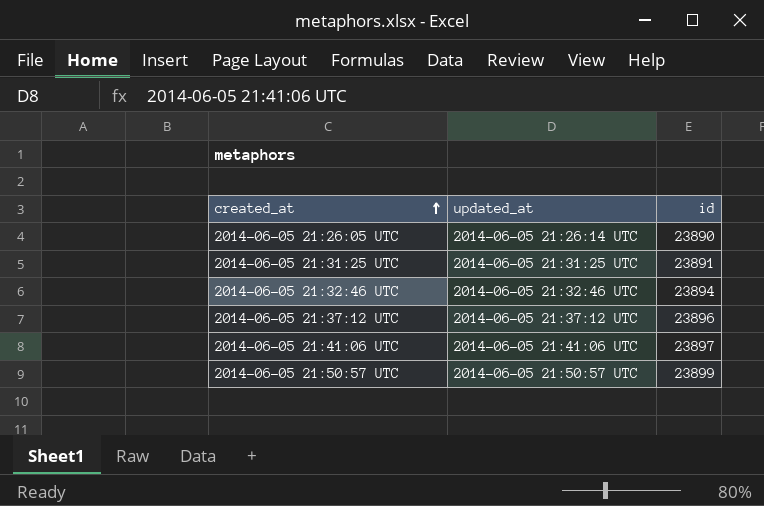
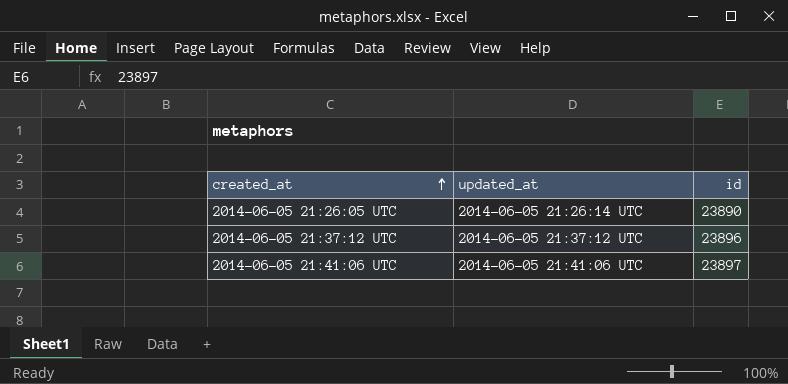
row 2014-06-05 21:31:25 UTC: 2014-06-05 21:31:25 UTC | 23891 -> none
row 2014-06-05 21:32:46 UTC: 2014-06-05 21:32:46 UTC | 23894 -> none
row 2014-06-05 21:50:57 UTC: 2014-06-05 21:50:57 UTC | 23899 -> none

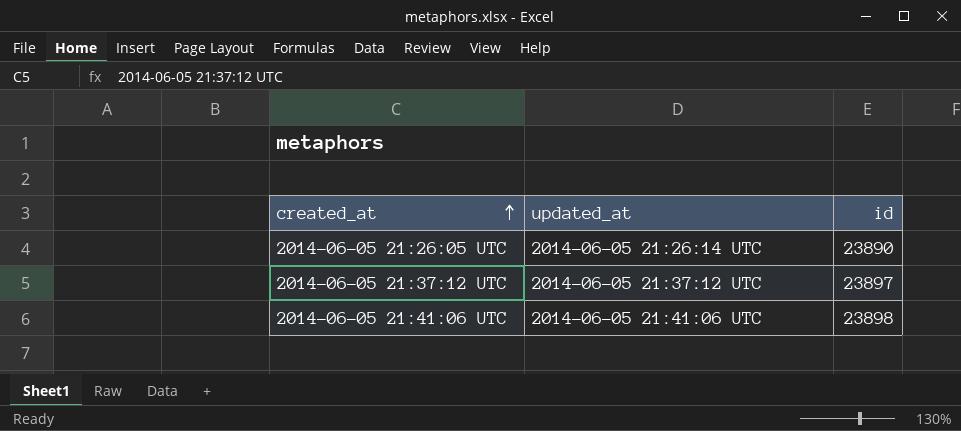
2014-06-05 21:37:12 UTC | id: 23896 -> 23897
2014-06-05 21:41:06 UTC | id: 23897 -> 23898

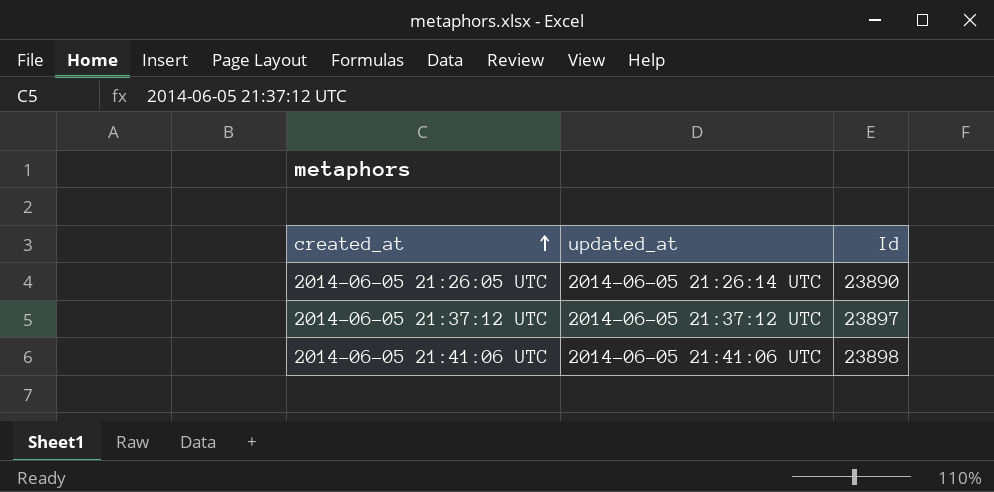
column name: id -> Id

